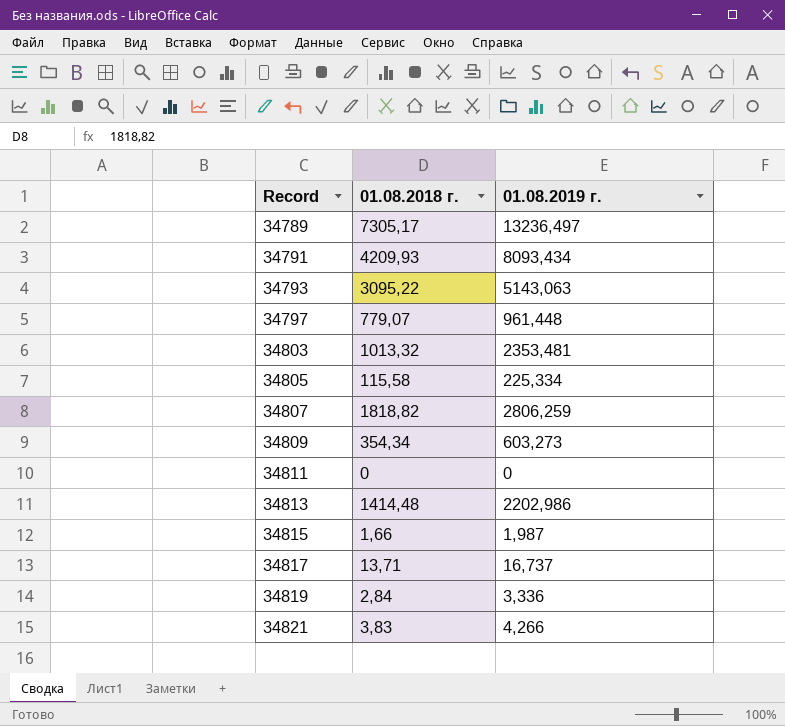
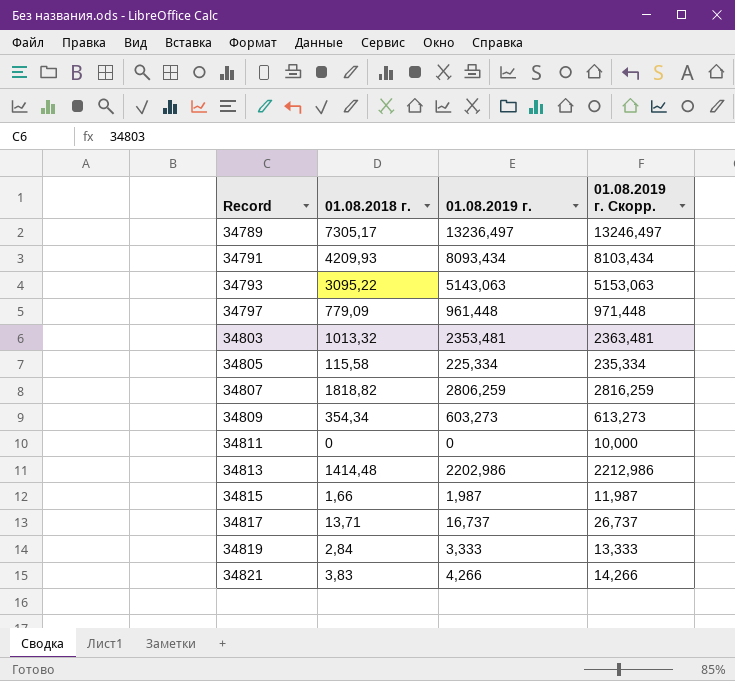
column 01.08.2019 г. Скорр. | formula: none -> [01.08.2019 г.] + 10
34797 | 01.08.2018 г.: 779,07 -> 779,09
34819 | 01.08.2019 г.: 3,336 -> 3,333

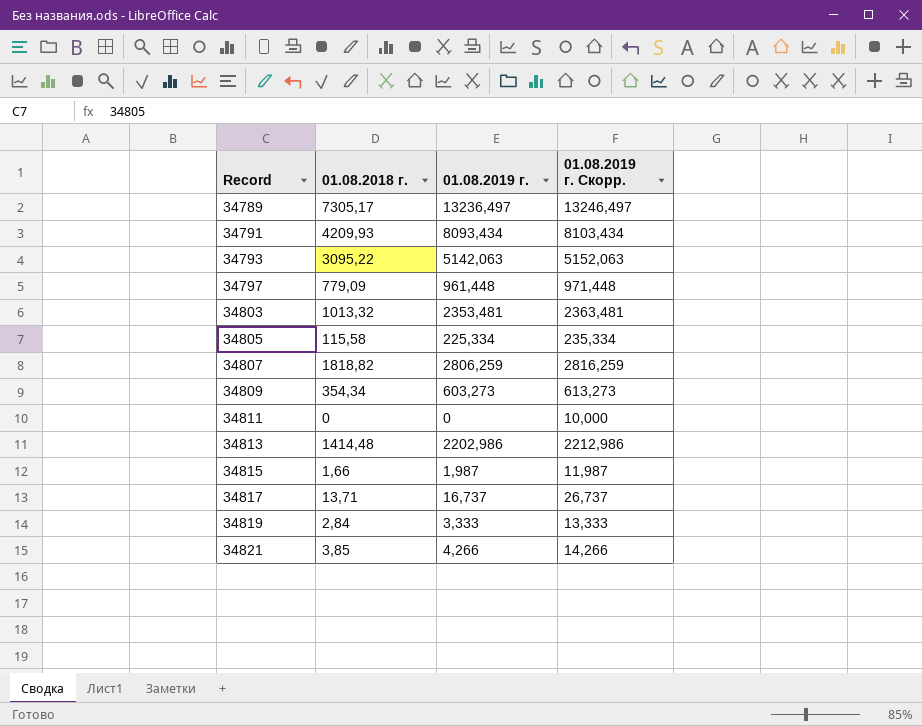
34793 | 01.08.2019 г.: 5143,063 -> 5142,063
34793 | 01.08.2019 г. Скорр.: 5153,063 -> 5152,063
34821 | 01.08.2018 г.: 3,83 -> 3,85

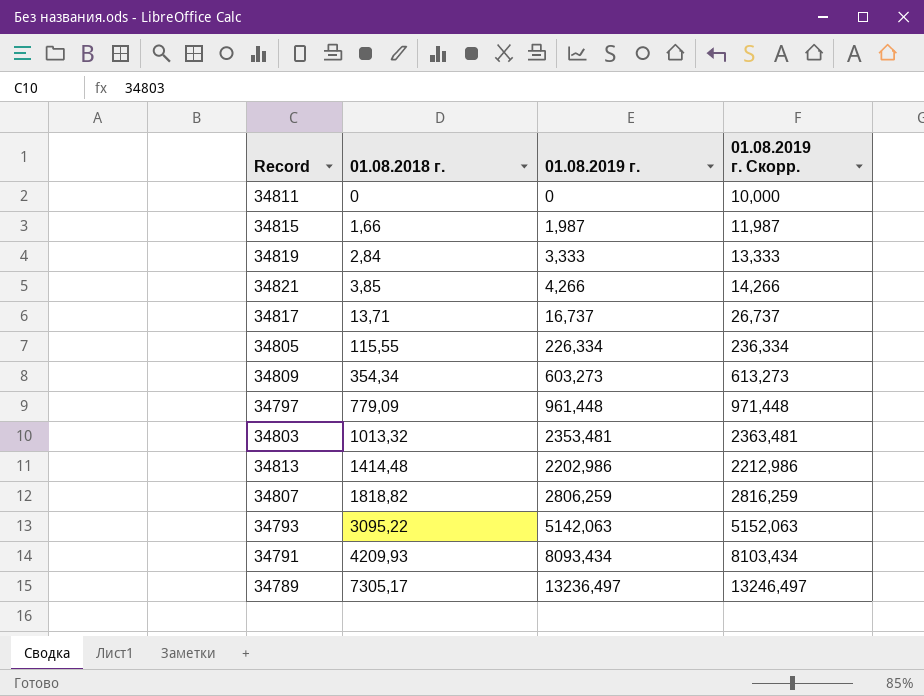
row order: Record ascending -> 01.08.2018 г. ascending
34805 | 01.08.2018 г.: 115,58 -> 115,55
34805 | 01.08.2019 г.: 225,334 -> 226,334
34805 | 01.08.2019 г. Скорр.: 235,334 -> 236,334

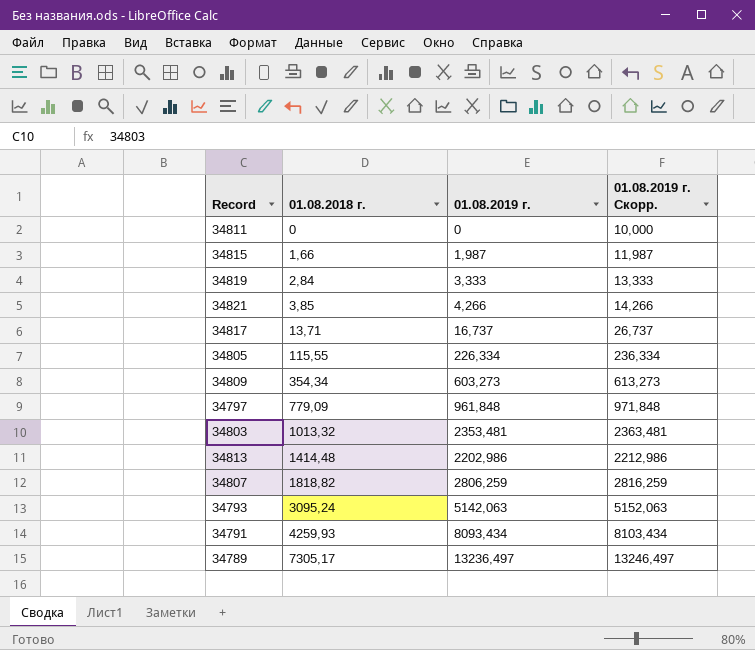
34797 | 01.08.2019 г.: 961,448 -> 961,848
34797 | 01.08.2019 г. Скорр.: 971,448 -> 971,848
34793 | 01.08.2018 г.: 3095,22 -> 3095,24
34791 | 01.08.2018 г.: 4209,93 -> 4259,93

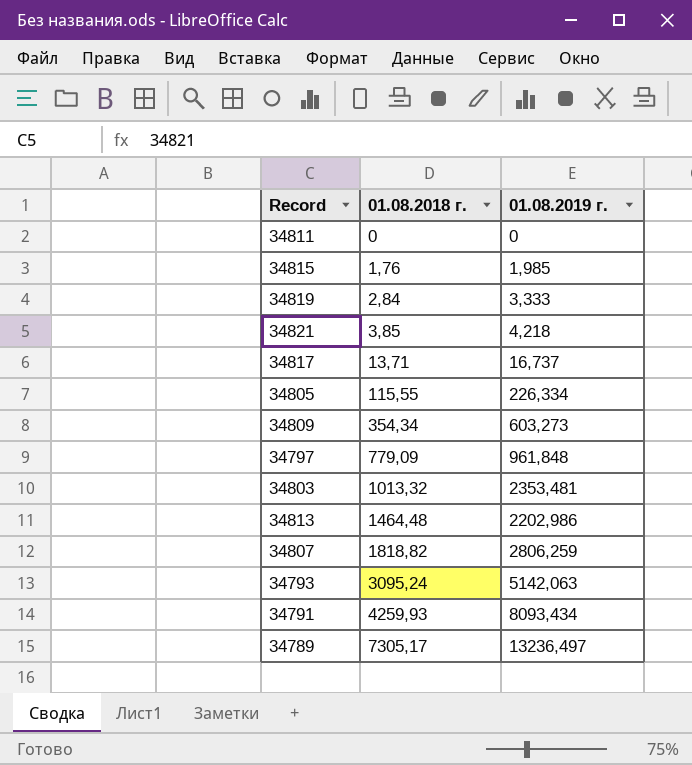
column 01.08.2019 г. Скорр. | formula: [01.08.2019 г.] + 10 -> none
34815 | 01.08.2018 г.: 1,66 -> 1,76
34815 | 01.08.2019 г.: 1,987 -> 1,985
34821 | 01.08.2019 г.: 4,266 -> 4,218
34813 | 01.08.2018 г.: 1414,48 -> 1464,48

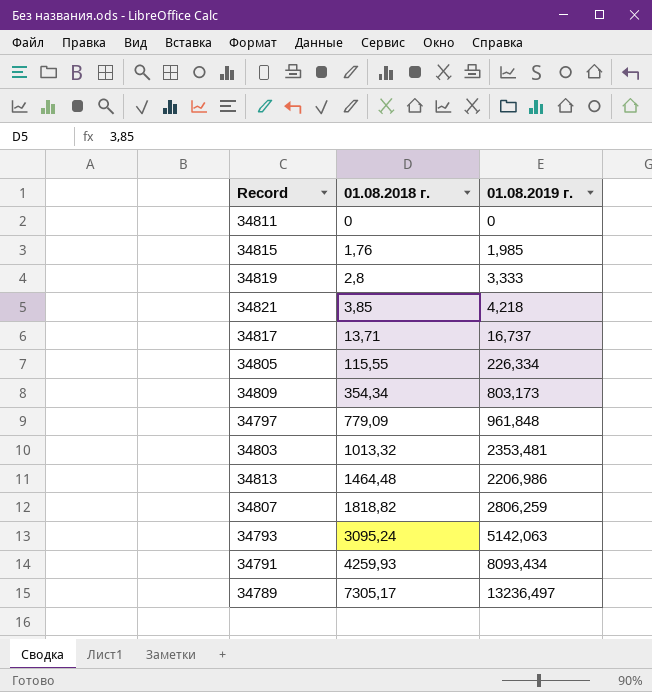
34819 | 01.08.2018 г.: 2,84 -> 2,8
34809 | 01.08.2019 г.: 603,273 -> 803,173
34813 | 01.08.2019 г.: 2202,986 -> 2206,986

